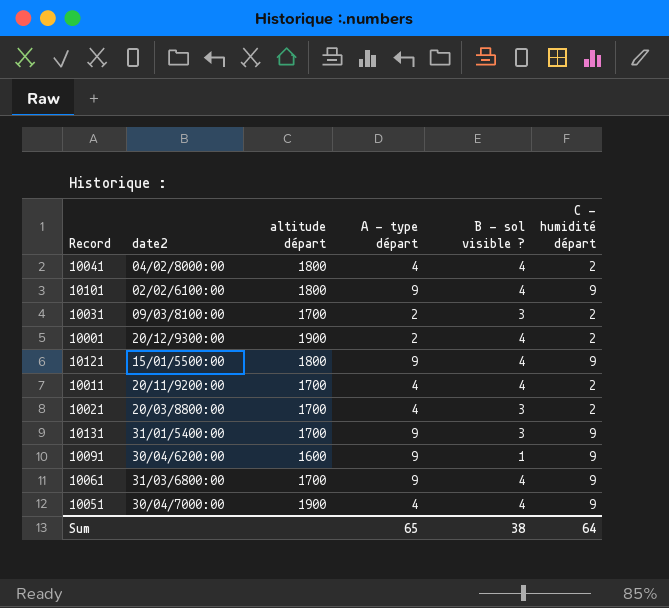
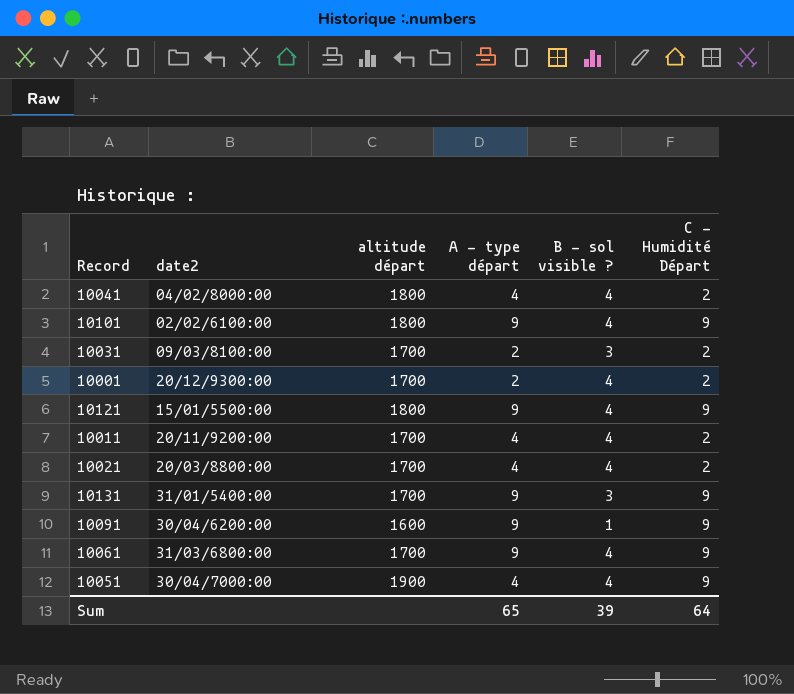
column name: C - humidité départ -> C - Humidité Départ
10001 | altitude départ: 1900 -> 1700
10021 | B - sol visible ?: 3 -> 4
Sum | B - sol visible ?: 38 -> 39

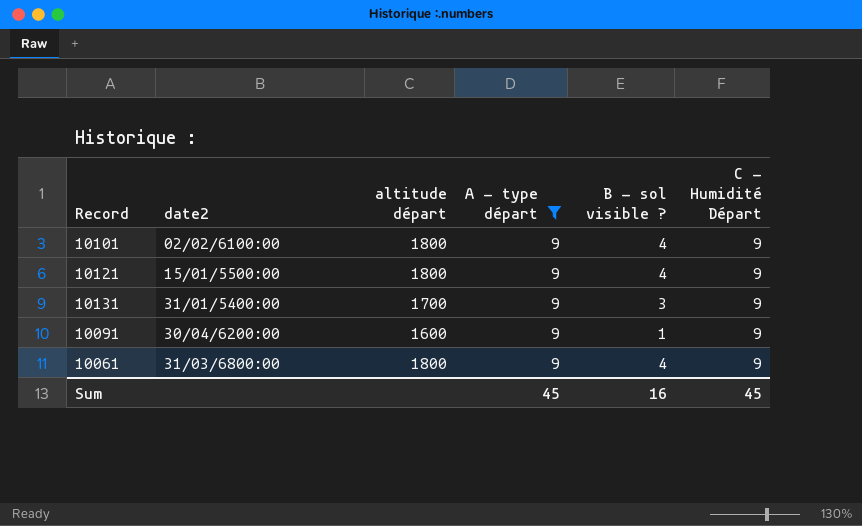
filter: none -> A - type départ = 9
10061 | altitude départ: 1700 -> 1800
Sum | A - type départ: 65 -> 45
Sum | B - sol visible ?: 39 -> 16
Sum | C - Humidité Départ: 64 -> 45

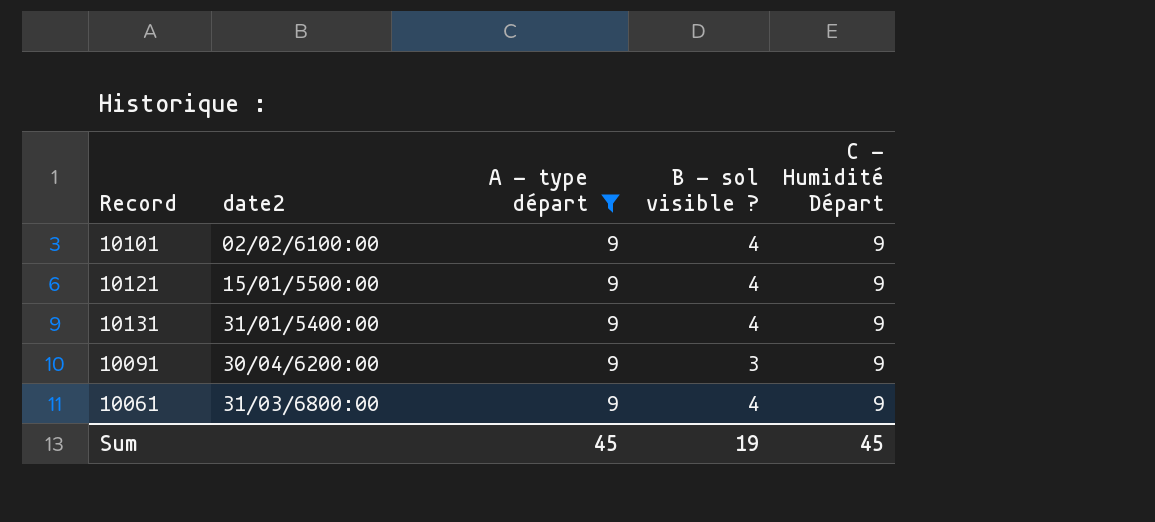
column altitude départ | position: 3 -> none
10131 | B - sol visible ?: 3 -> 4
10091 | B - sol visible ?: 1 -> 3
Sum | B - sol visible ?: 16 -> 19

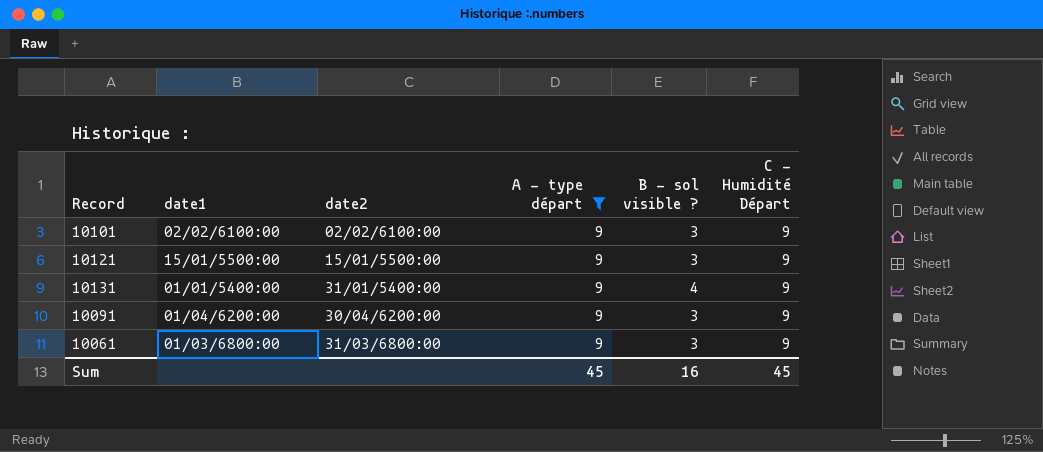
column date1 | position: none -> 2
10101 | B - sol visible ?: 4 -> 3
10121 | B - sol visible ?: 4 -> 3
10061 | B - sol visible ?: 4 -> 3
Sum | B - sol visible ?: 19 -> 16

